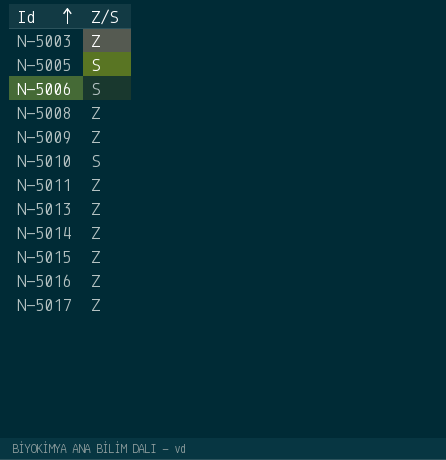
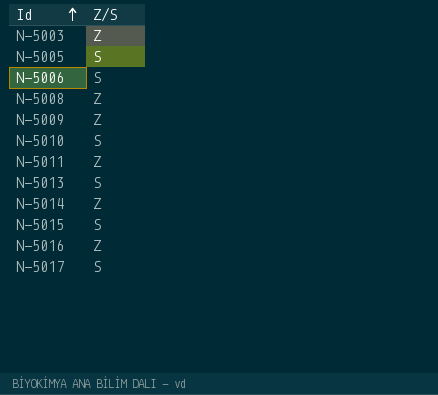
N-5013 | Z/S: Z -> S
N-5015 | Z/S: Z -> S
N-5017 | Z/S: Z -> S

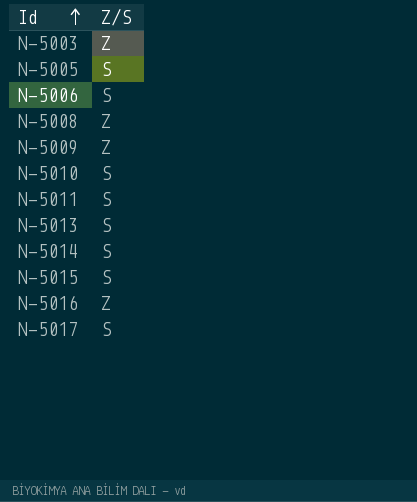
N-5011 | Z/S: Z -> S
N-5014 | Z/S: Z -> S

